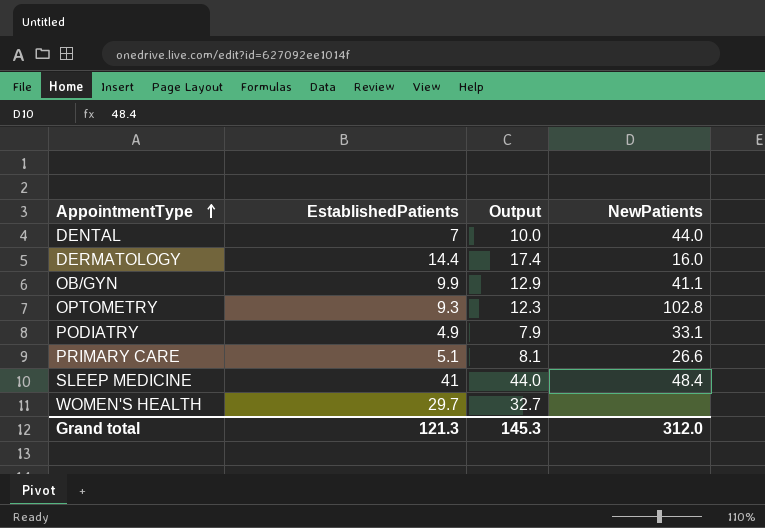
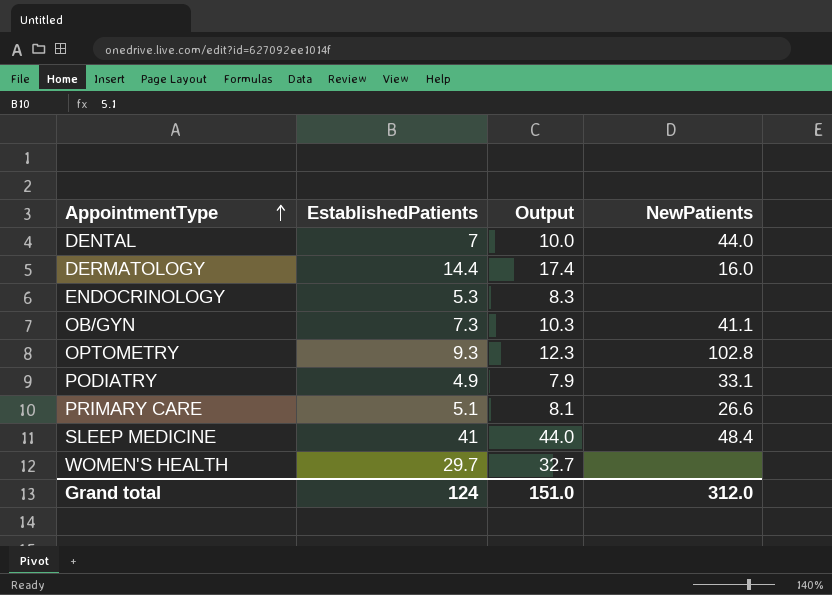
row ENDOCRINOLOGY: none -> 5.3 | 8.3 | none
OB/GYN | EstablishedPatients: 9.9 -> 7.3
OB/GYN | Output: 12.9 -> 10.3
Grand total | EstablishedPatients: 121.3 -> 124
Grand total | Output: 145.3 -> 151.0

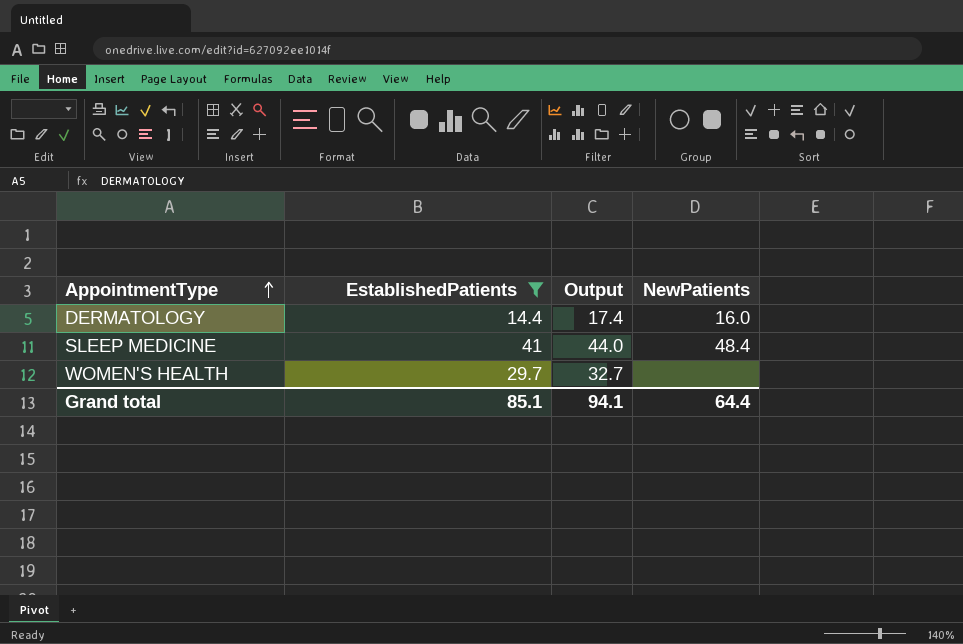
filter: none -> EstablishedPatients >= 14.4
Grand total | EstablishedPatients: 124 -> 85.1
Grand total | Output: 151.0 -> 94.1
Grand total | NewPatients: 312.0 -> 64.4

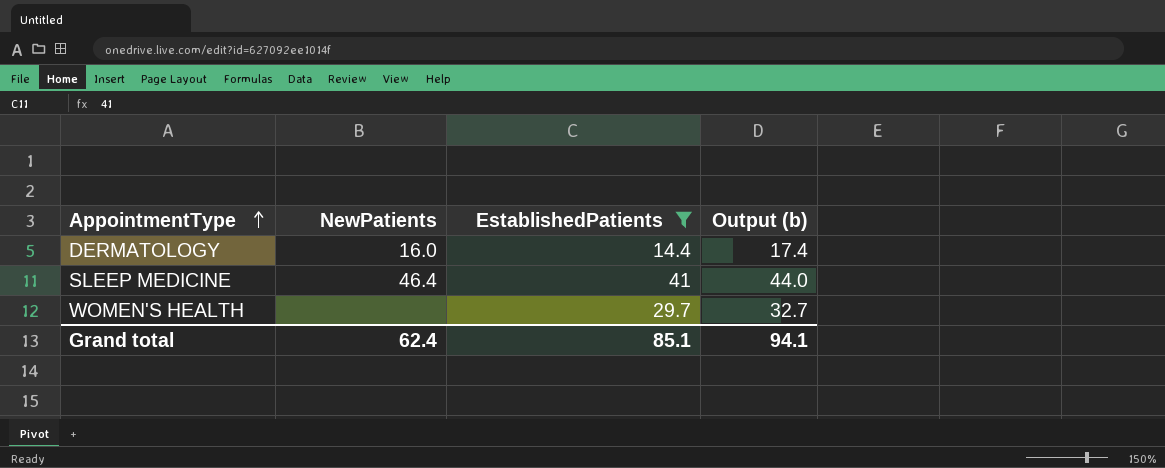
column NewPatients | position: 4 -> 2
column name: Output -> Output (b)
SLEEP MEDICINE | NewPatients: 48.4 -> 46.4
Grand total | NewPatients: 64.4 -> 62.4

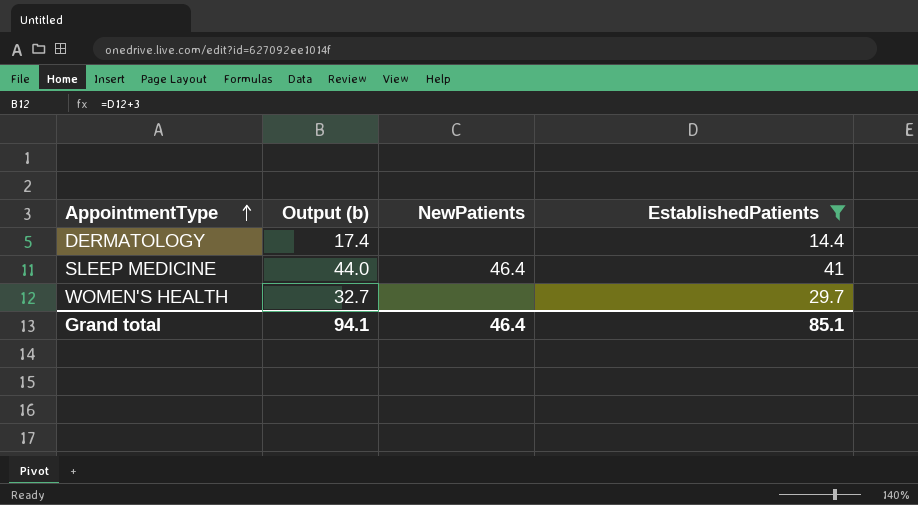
column Output (b) | position: 4 -> 2
DERMATOLOGY | NewPatients: 16.0 -> none
Grand total | NewPatients: 62.4 -> 46.4

